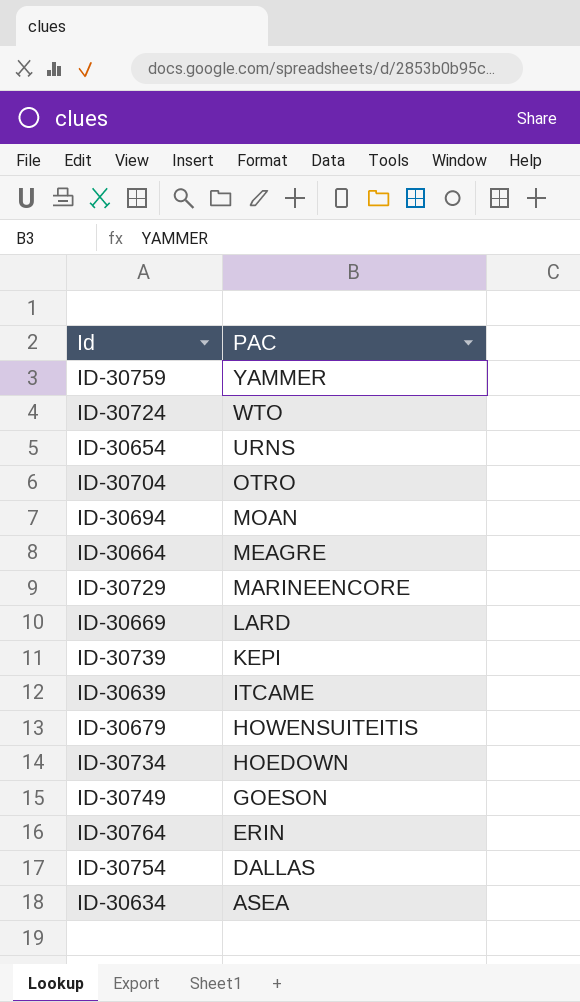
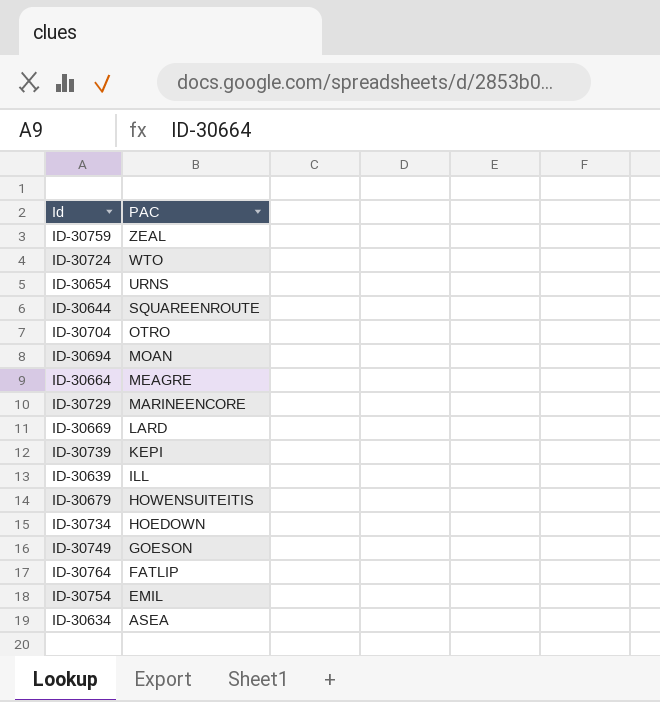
ID-30759 | PAC: YAMMER -> ZEAL
row ID-30644: none -> SQUAREENROUTE
ID-30639 | PAC: ITCAME -> ILL
ID-30764 | PAC: ERIN -> FATLIP
ID-30754 | PAC: DALLAS -> EMIL

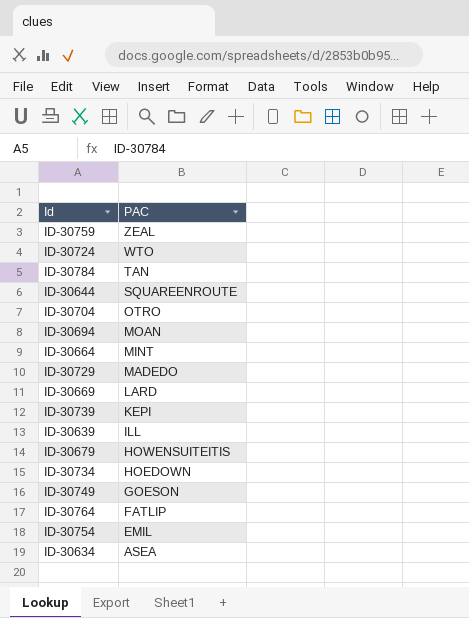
row ID-30654: URNS -> none
row ID-30784: none -> TAN
ID-30664 | PAC: MEAGRE -> MINT
ID-30729 | PAC: MARINEENCORE -> MADEDO

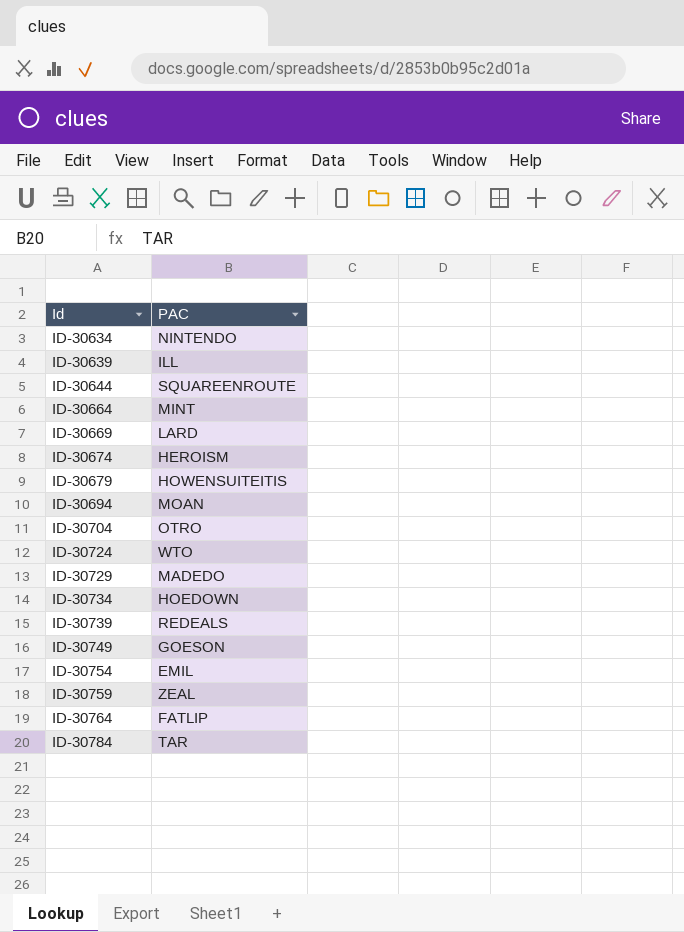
row order: PAC descending -> Id ascending
ID-30634 | PAC: ASEA -> NINTENDO
row ID-30674: none -> HEROISM
ID-30739 | PAC: KEPI -> REDEALS
ID-30784 | PAC: TAN -> TAR

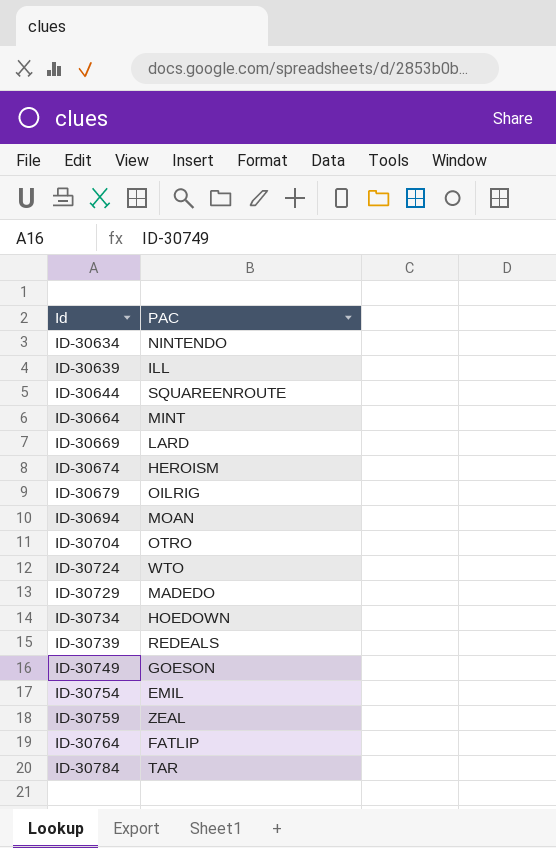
ID-30679 | PAC: HOWENSUITEITIS -> OILRIG

